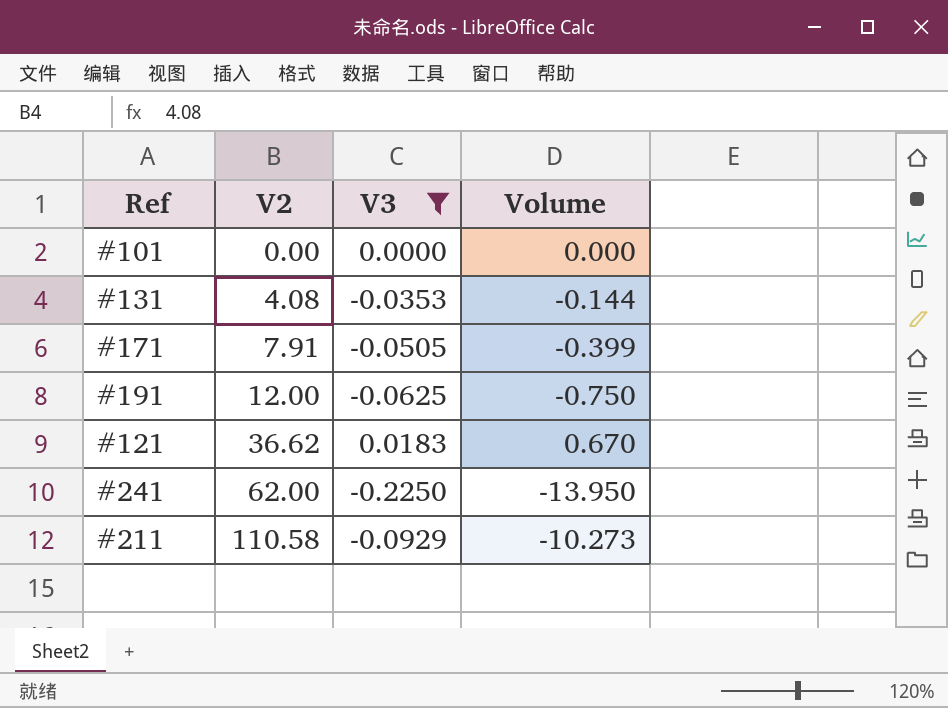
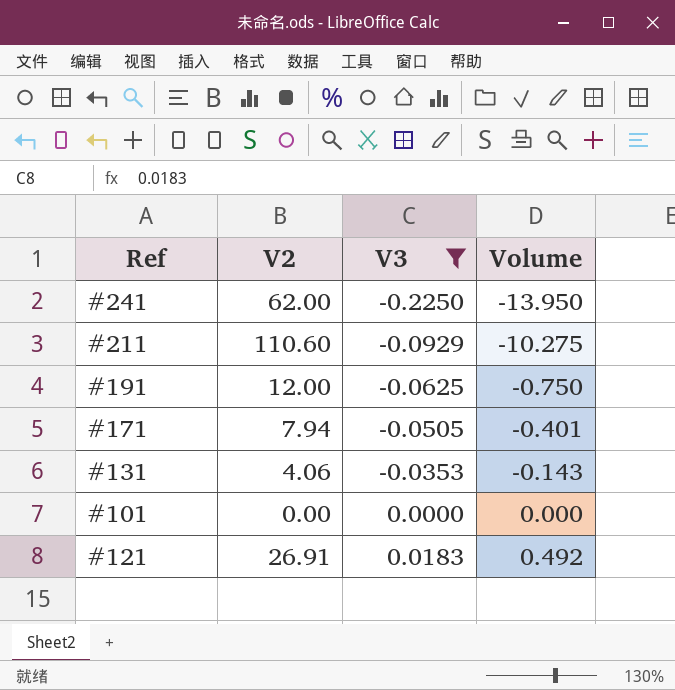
row order: V2 ascending -> V3 ascending
#211 | V2: 110.58 -> 110.60
#211 | Volume: -10.273 -> -10.275
#171 | V2: 7.91 -> 7.94
#171 | Volume: -0.399 -> -0.401
#131 | V2: 4.08 -> 4.06
#131 | Volume: -0.144 -> -0.143
#121 | V2: 36.62 -> 26.91
#121 | Volume: 0.670 -> 0.492

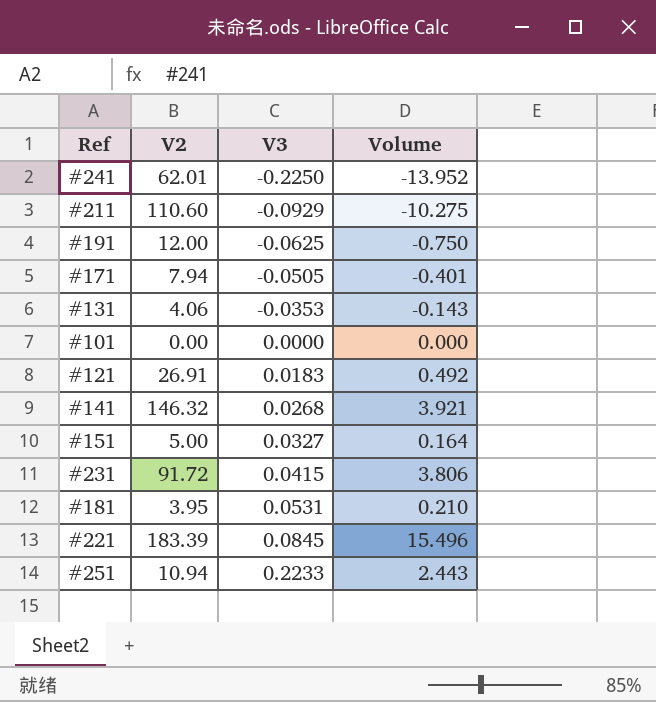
filter: V3 <= 0.0183 -> none
#241 | V2: 62.00 -> 62.01
#241 | Volume: -13.950 -> -13.952

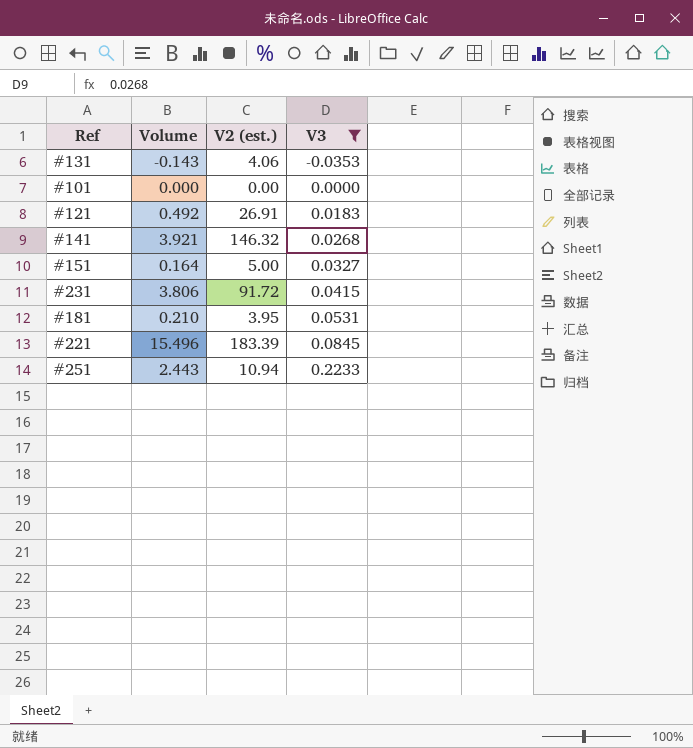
filter: none -> V3 >= -0.0353
column Volume | position: 4 -> 2
column name: V2 -> V2 (est.)

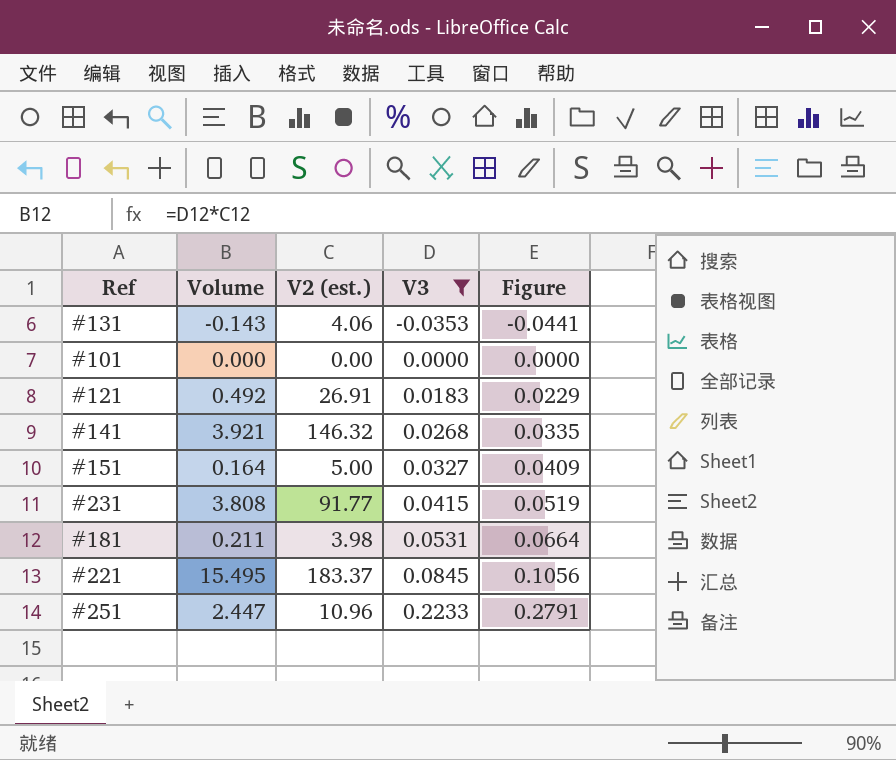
column Figure | formula: none -> [V3] * 1.25
#231 | Volume: 3.806 -> 3.808
#231 | V2 (est.): 91.72 -> 91.77
#181 | Volume: 0.210 -> 0.211
#181 | V2 (est.): 3.95 -> 3.98
#221 | Volume: 15.496 -> 15.495
#221 | V2 (est.): 183.39 -> 183.37
#251 | Volume: 2.443 -> 2.447
#251 | V2 (est.): 10.94 -> 10.96

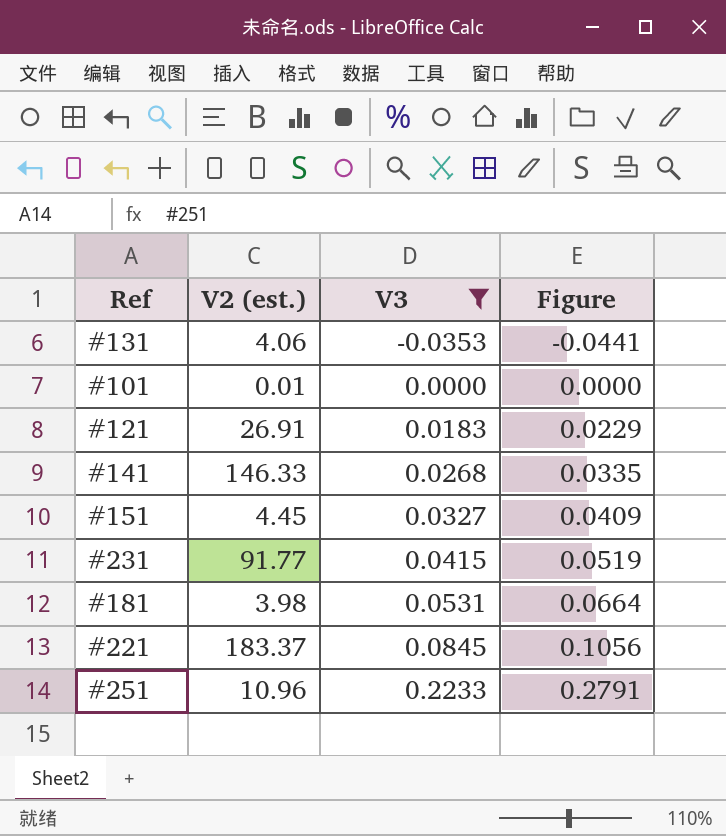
column Volume | formula: [V2 (est.)] * [V3] -> none
#101 | V2 (est.): 0.00 -> 0.01
#141 | V2 (est.): 146.32 -> 146.33
#151 | V2 (est.): 5.00 -> 4.45

